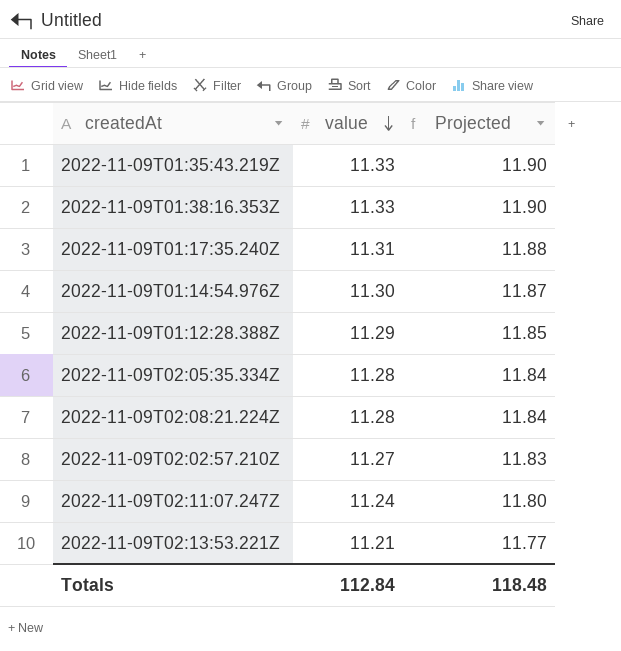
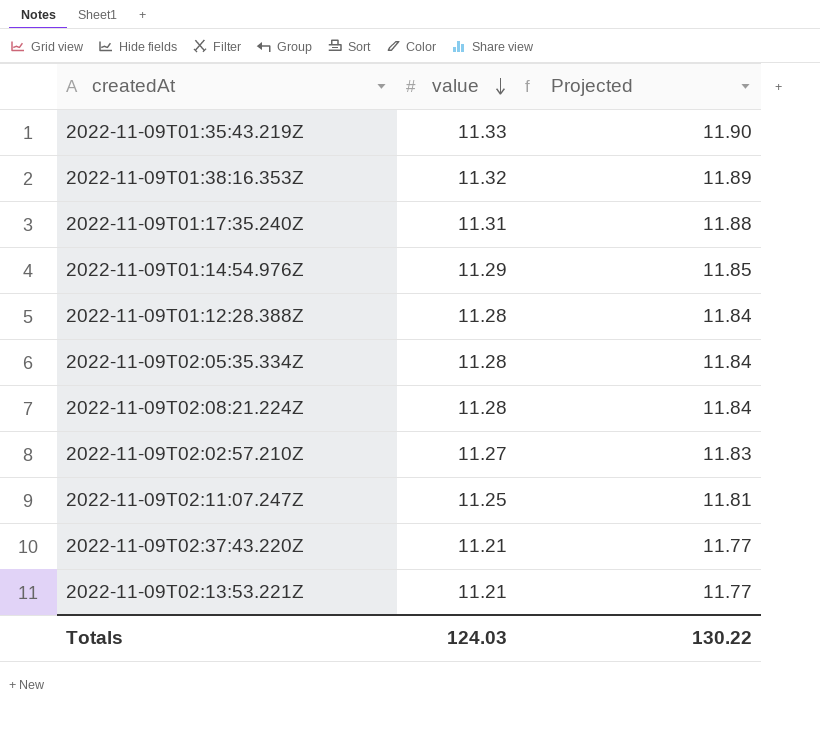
2022-11-09T01:38:16.353Z | value: 11.33 -> 11.32
2022-11-09T01:38:16.353Z | Projected: 11.90 -> 11.89
2022-11-09T01:14:54.976Z | value: 11.30 -> 11.29
2022-11-09T01:14:54.976Z | Projected: 11.87 -> 11.85
2022-11-09T01:12:28.388Z | value: 11.29 -> 11.28
2022-11-09T01:12:28.388Z | Projected: 11.85 -> 11.84
2022-11-09T02:11:07.247Z | value: 11.24 -> 11.25
2022-11-09T02:11:07.247Z | Projected: 11.80 -> 11.81
row 2022-11-09T02:37:43.220Z: none -> 11.21 | 11.77
Totals | value: 112.84 -> 124.03
Totals | Projected: 118.48 -> 130.22

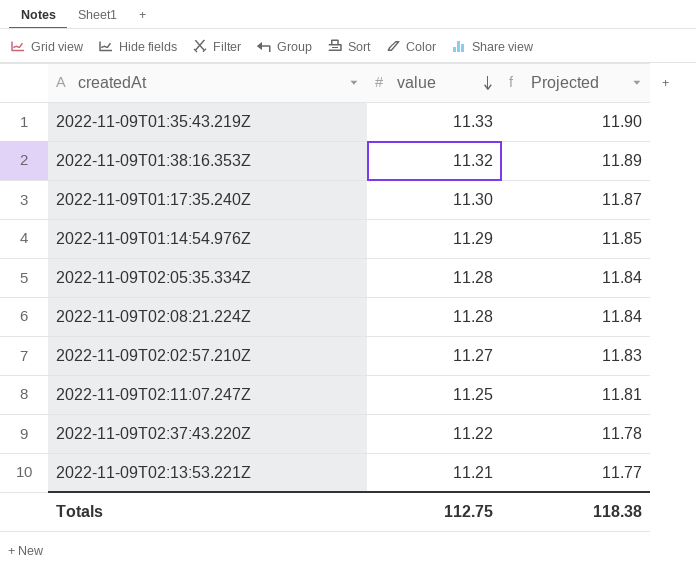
row 2022-11-09T01:12:28.388Z: 11.28 | 11.84 -> none
2022-11-09T01:17:35.240Z | value: 11.31 -> 11.30
2022-11-09T01:17:35.240Z | Projected: 11.88 -> 11.87
2022-11-09T02:37:43.220Z | value: 11.21 -> 11.22
2022-11-09T02:37:43.220Z | Projected: 11.77 -> 11.78
Totals | value: 124.03 -> 112.75
Totals | Projected: 130.22 -> 118.38

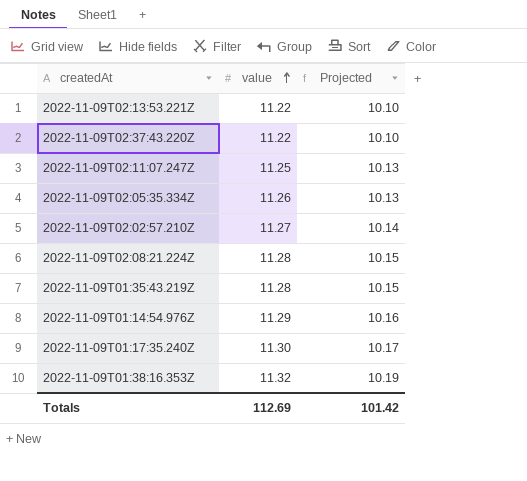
row order: value descending -> value ascending
column Projected | formula: [value] * 1.05 -> [value] * 0.9
2022-11-09T02:13:53.221Z | value: 11.21 -> 11.22
2022-11-09T02:05:35.334Z | value: 11.28 -> 11.26
2022-11-09T01:35:43.219Z | value: 11.33 -> 11.28
Totals | value: 112.75 -> 112.69
Totals | Projected: 118.38 -> 101.42

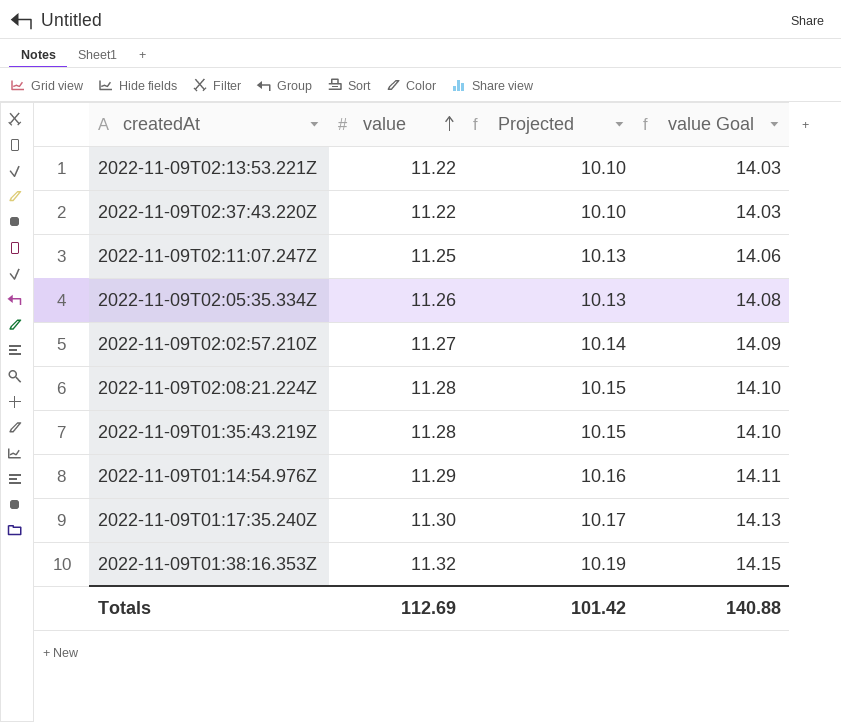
column value Goal | formula: none -> [value] * 1.25

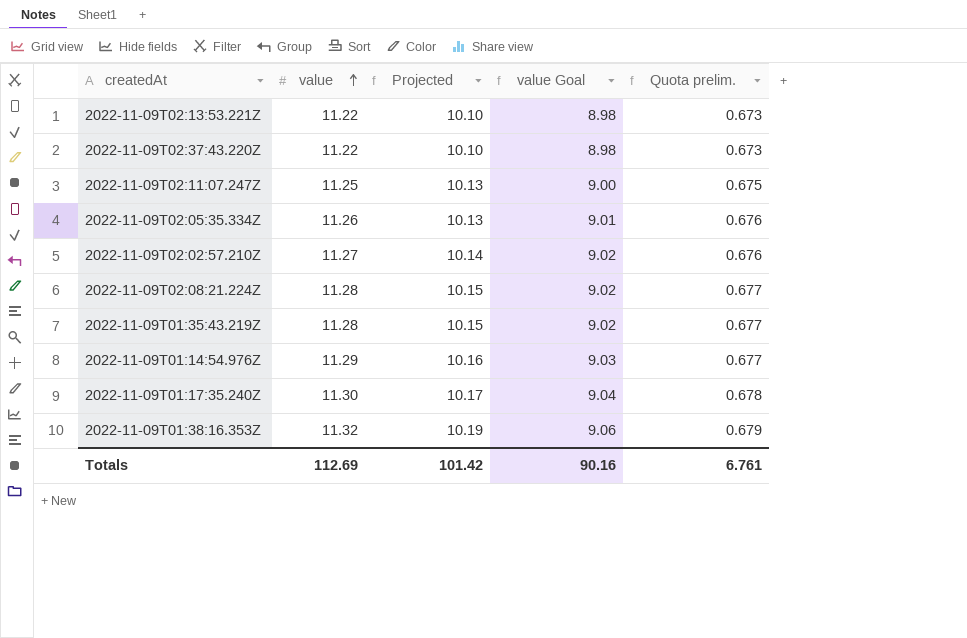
column value Goal | formula: [value] * 1.25 -> [value] * 0.8
column Quota prelim. | formula: none -> [value] * 0.06
Totals | value Goal: 140.88 -> 90.16

